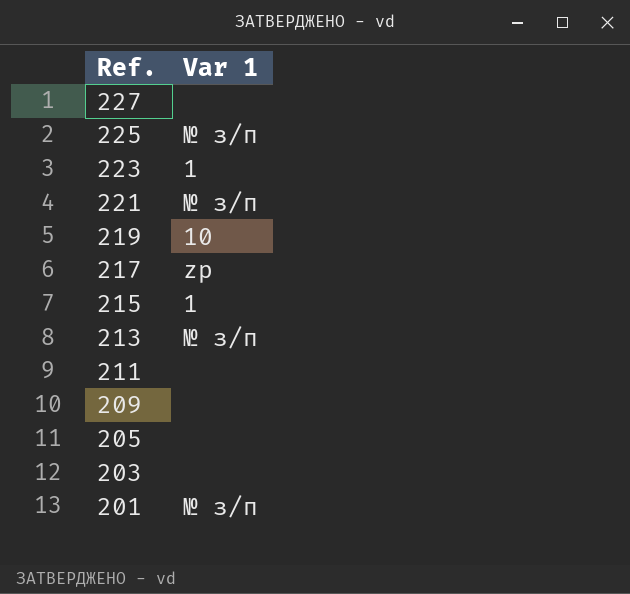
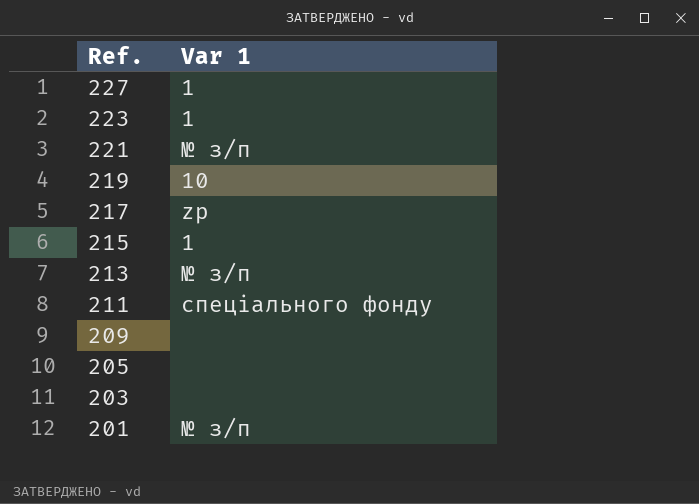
row 225: № з/п -> none
227 | Var 1: none -> 1
211 | Var 1: none -> спеціального фонду

